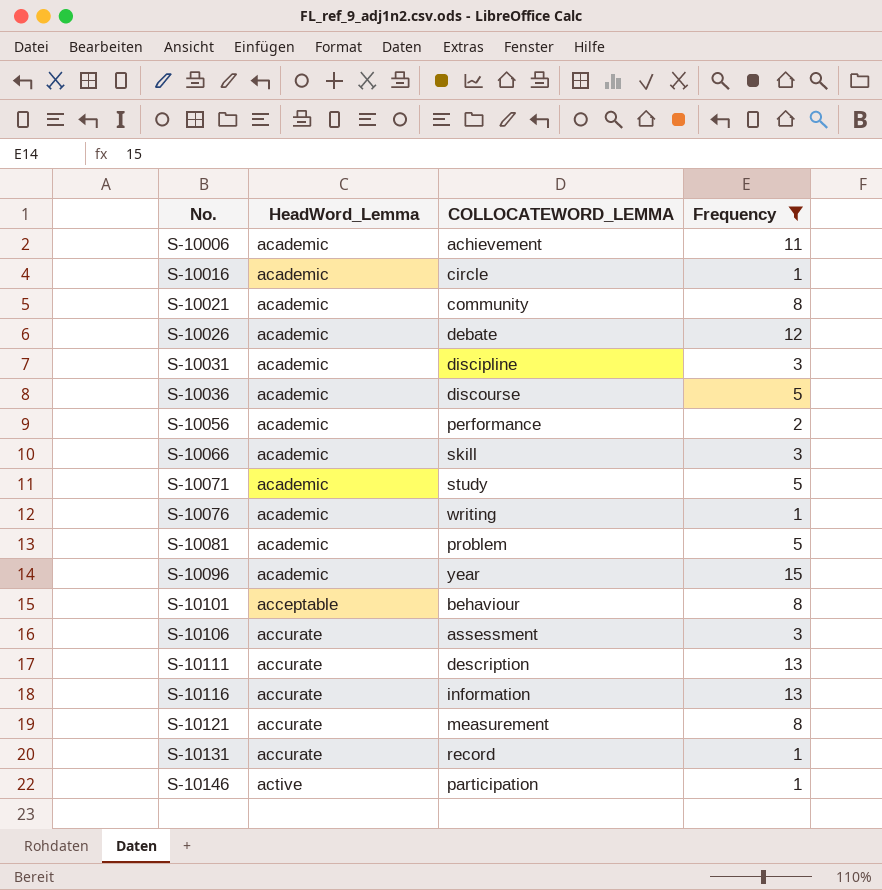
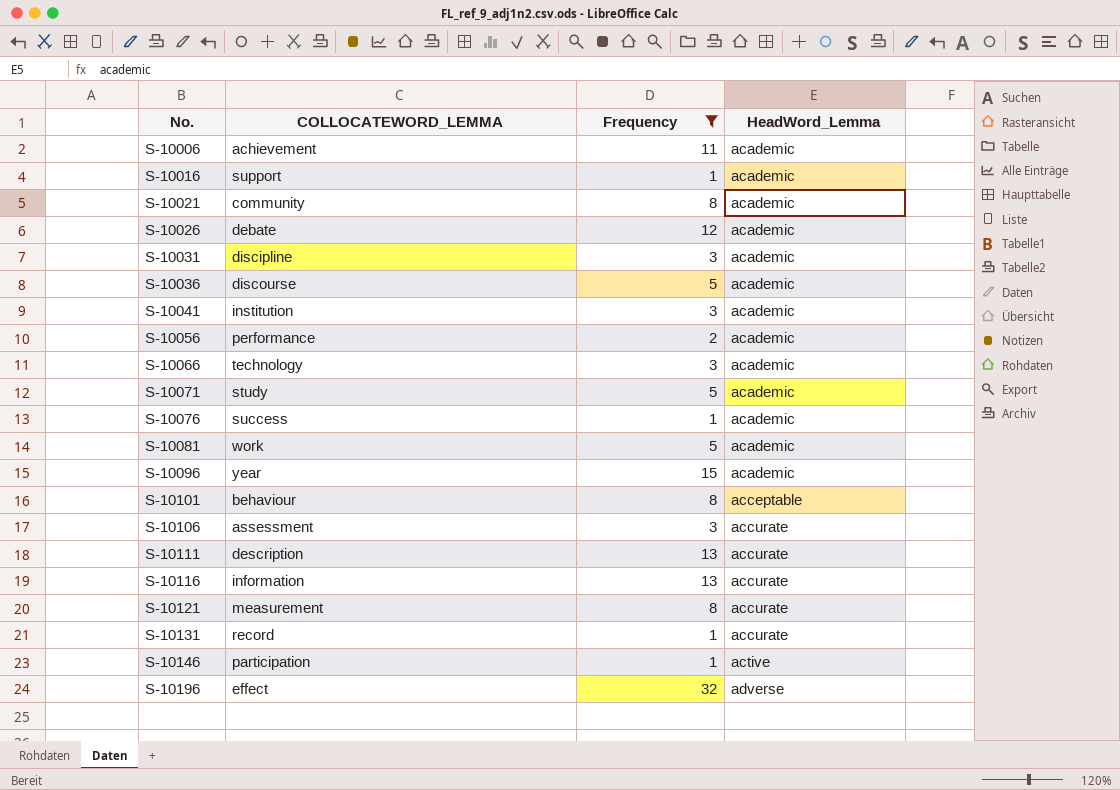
column HeadWord_Lemma | position: 2 -> 4
S-10016 | COLLOCATEWORD_LEMMA: circle -> support
row S-10041: none -> institution | 3 | academic
S-10066 | COLLOCATEWORD_LEMMA: skill -> technology
S-10076 | COLLOCATEWORD_LEMMA: writing -> success
S-10081 | COLLOCATEWORD_LEMMA: problem -> work
row S-10196: none -> effect | 32 | adverse

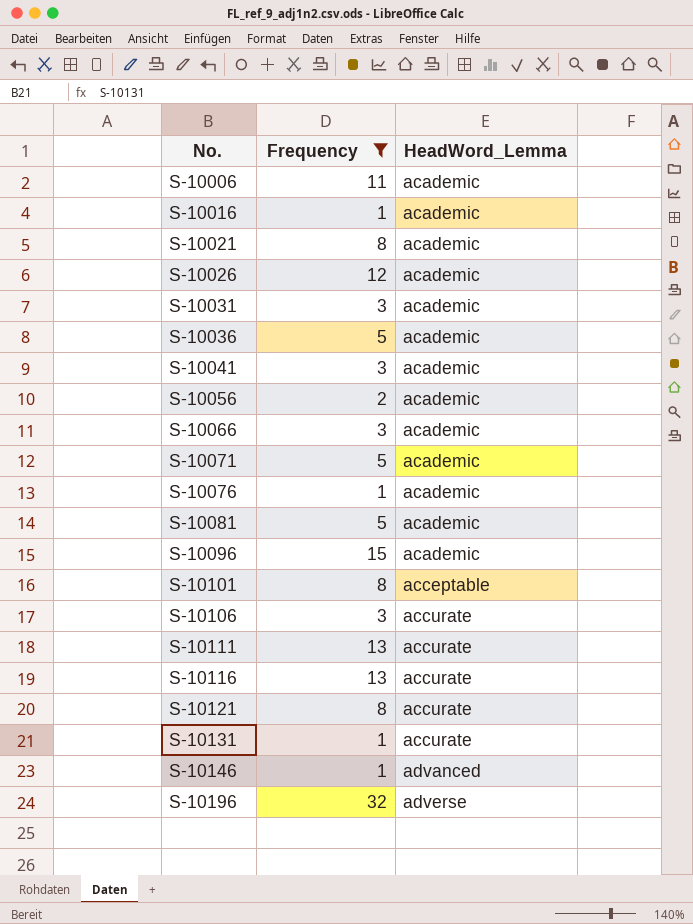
column COLLOCATEWORD_LEMMA | position: 2 -> none
S-10146 | HeadWord_Lemma: active -> advanced

